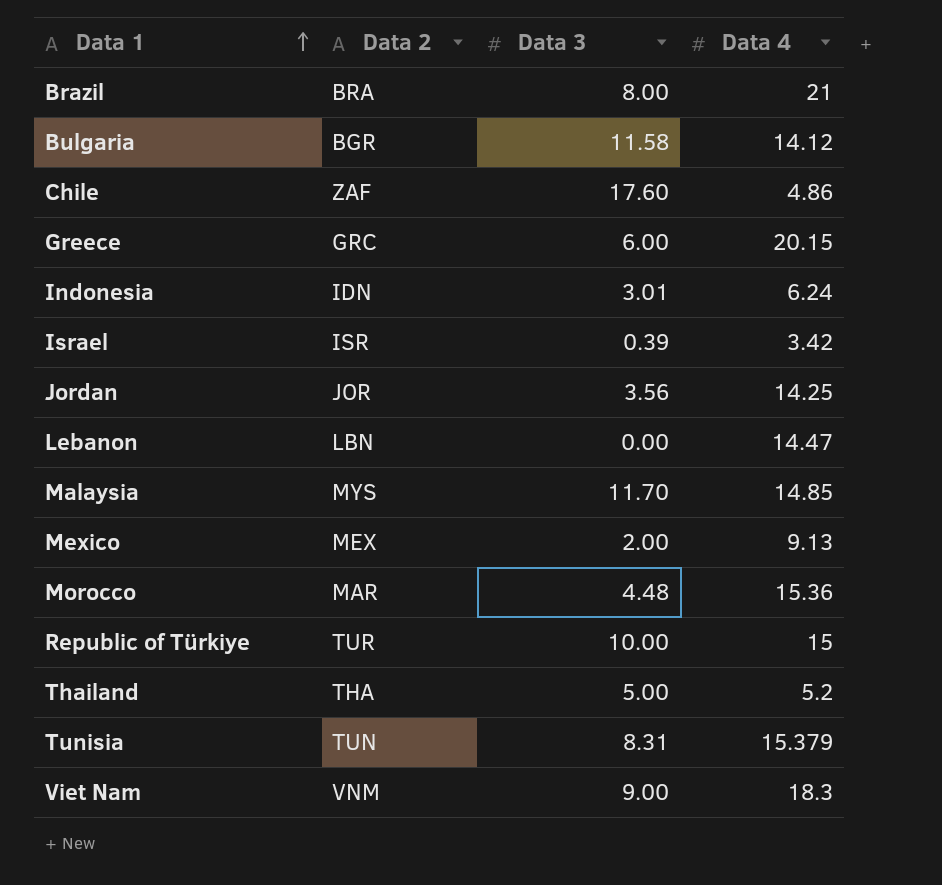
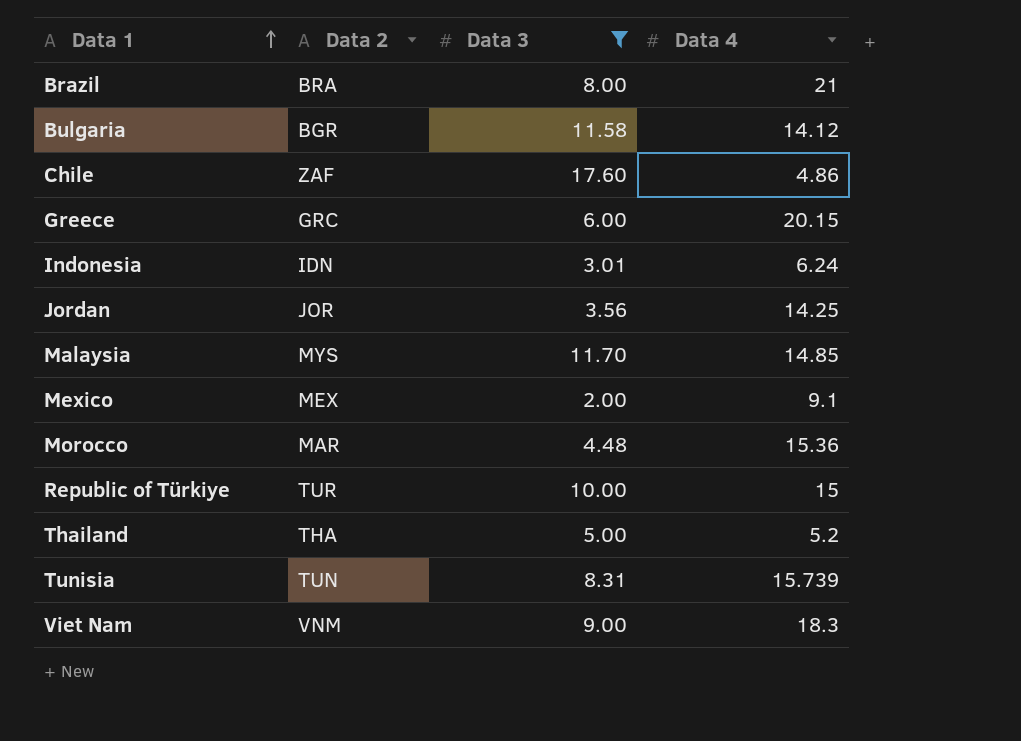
filter: none -> Data 3 >= 2.00
Mexico | Data 4: 9.13 -> 9.1
Tunisia | Data 4: 15.379 -> 15.739

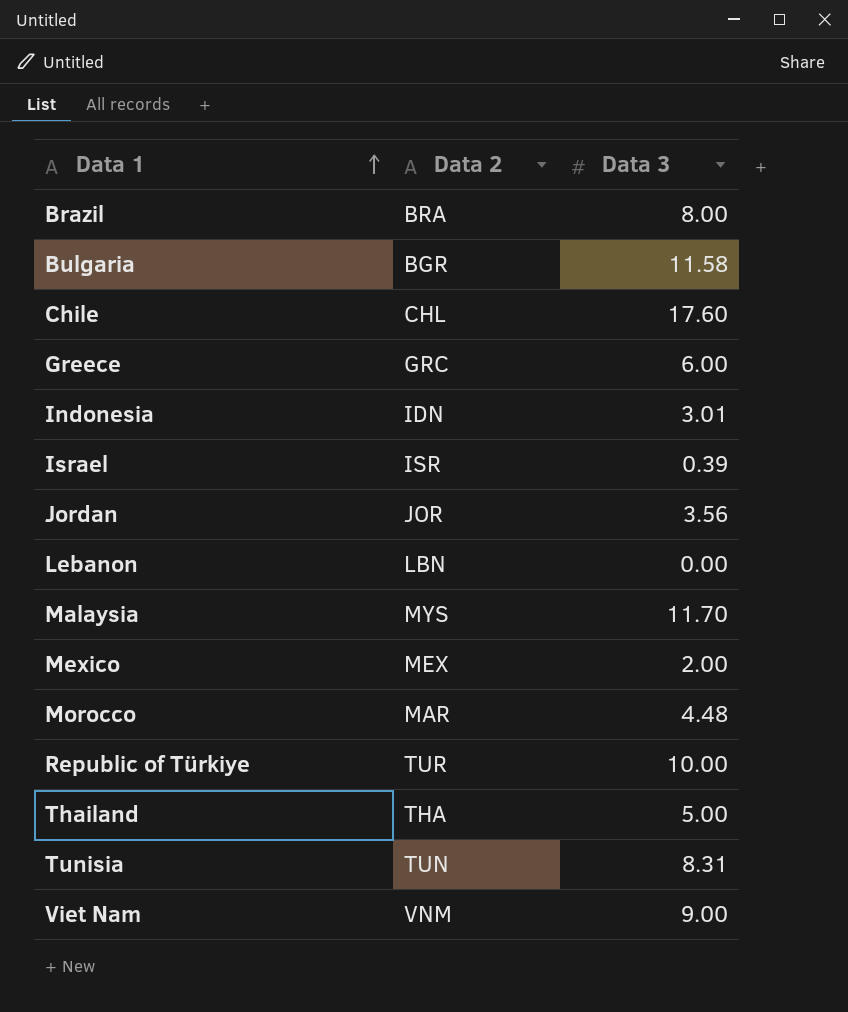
filter: Data 3 >= 2.00 -> none
column Data 4 | position: 4 -> none
Chile | Data 2: ZAF -> CHL

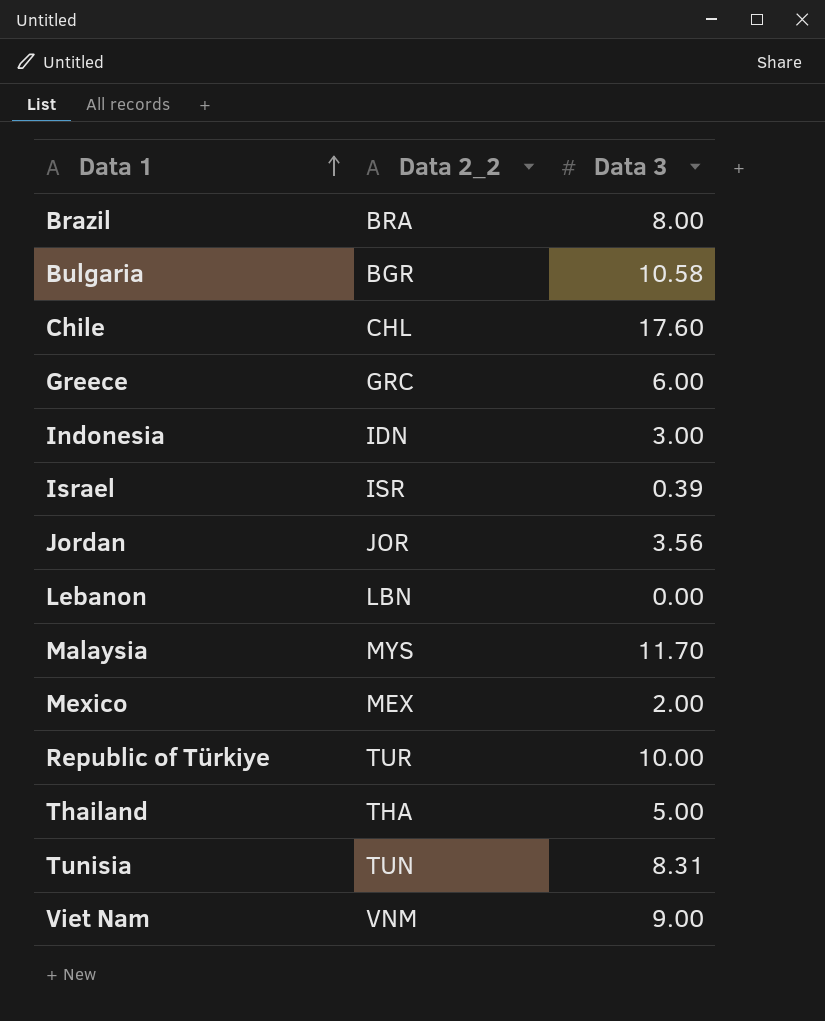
column name: Data 2 -> Data 2_2
row Morocco: MAR | 4.48 -> none
Bulgaria | Data 3: 11.58 -> 10.58
Indonesia | Data 3: 3.01 -> 3.00

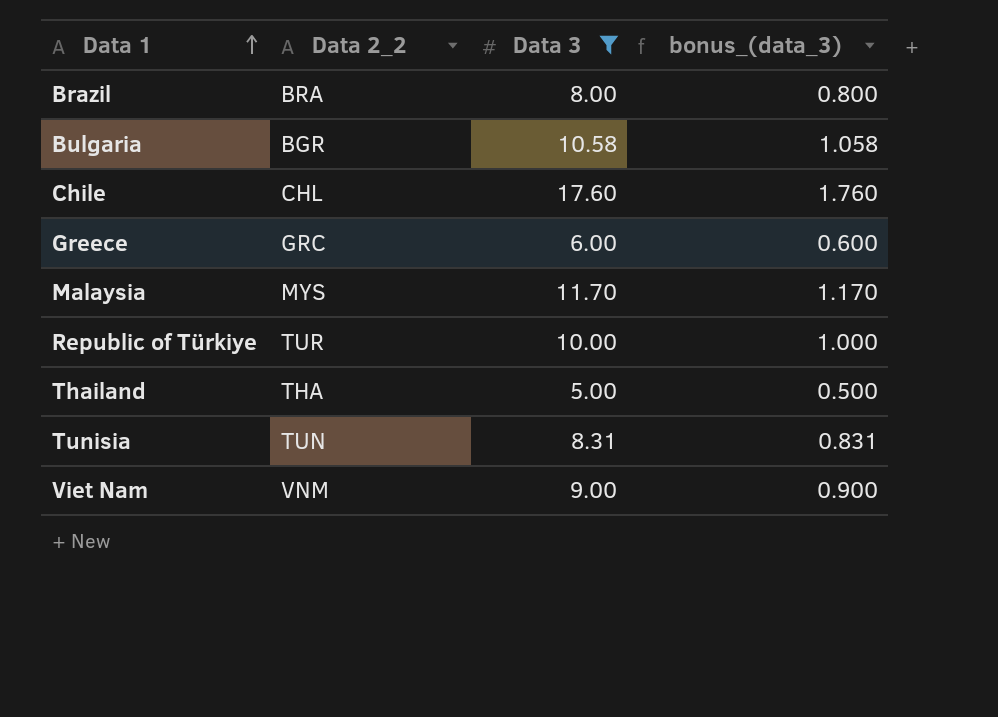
filter: none -> Data 3 >= 5.00
column bonus_(data_3) | formula: none -> [Data 3] * 0.1

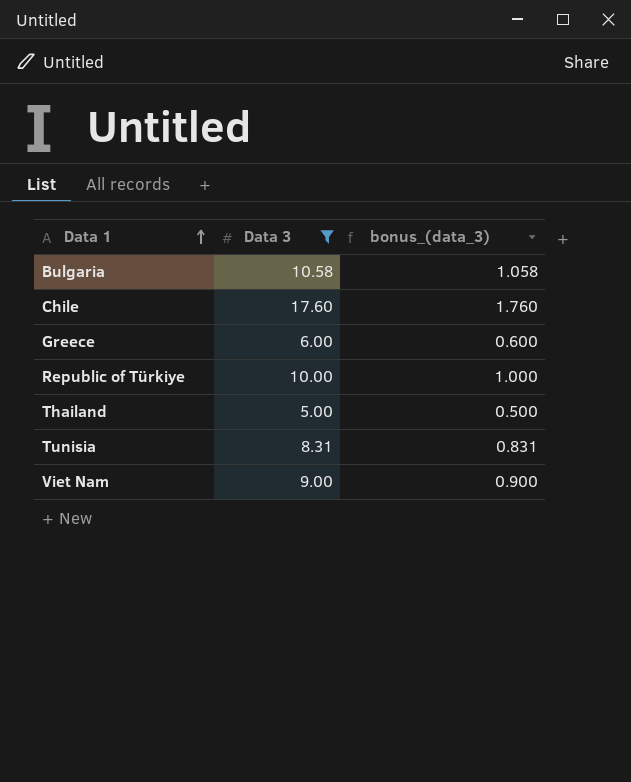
column Data 2_2 | position: 2 -> none
row Brazil: BRA | 8.00 | 0.800 -> none
row Malaysia: MYS | 11.70 | 1.170 -> none

